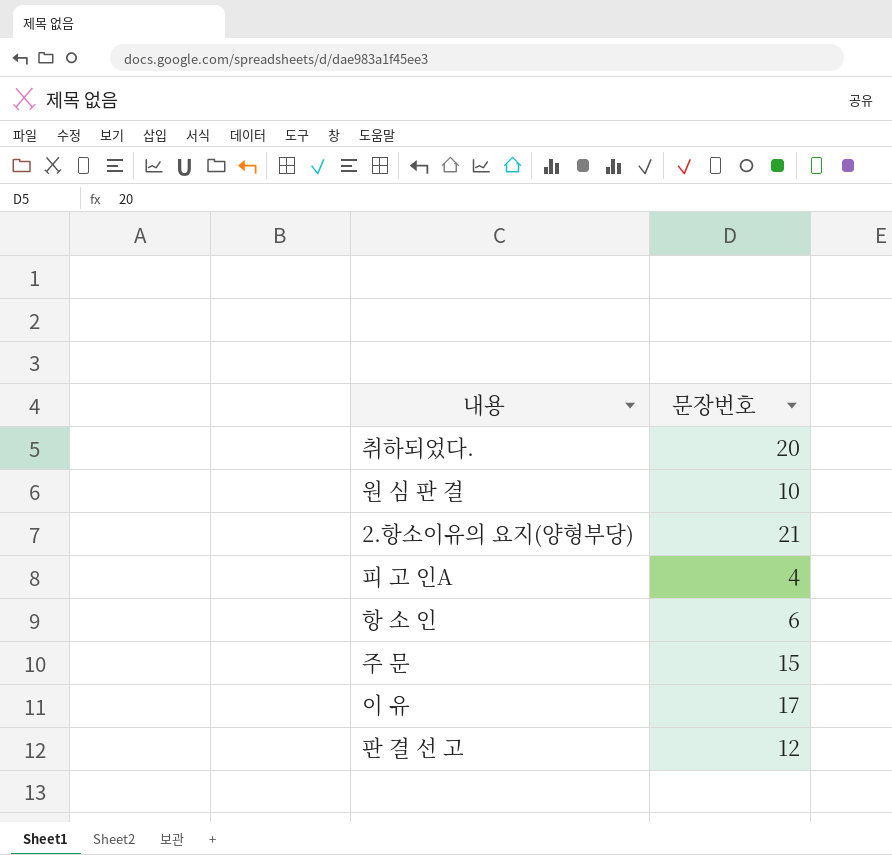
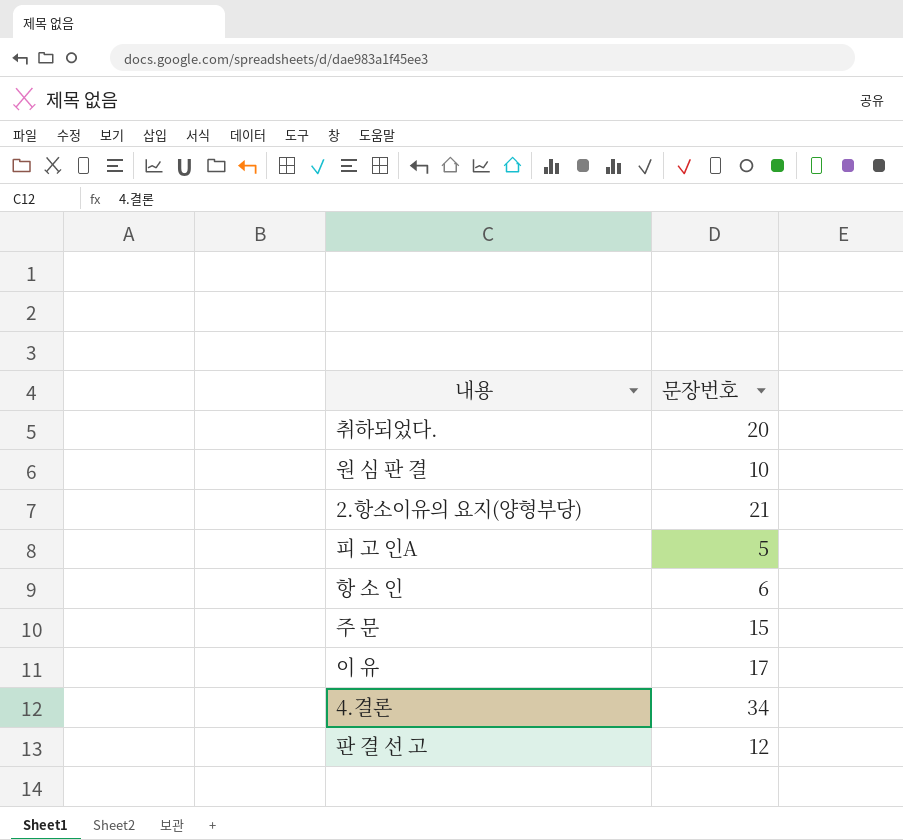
피 고 인A | 문장번호: 4 -> 5
row 4.결론: none -> 34

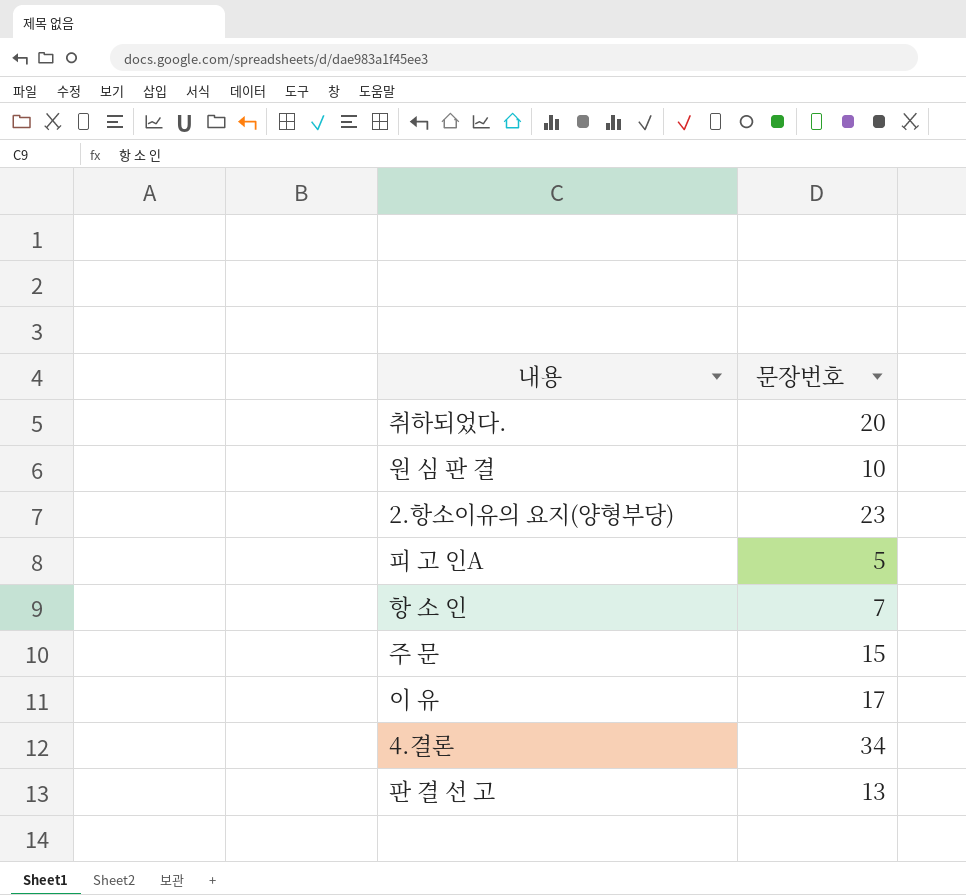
2.항소이유의 요지(양형부당) | 문장번호: 21 -> 23
항 소 인 | 문장번호: 6 -> 7
판 결 선 고 | 문장번호: 12 -> 13

